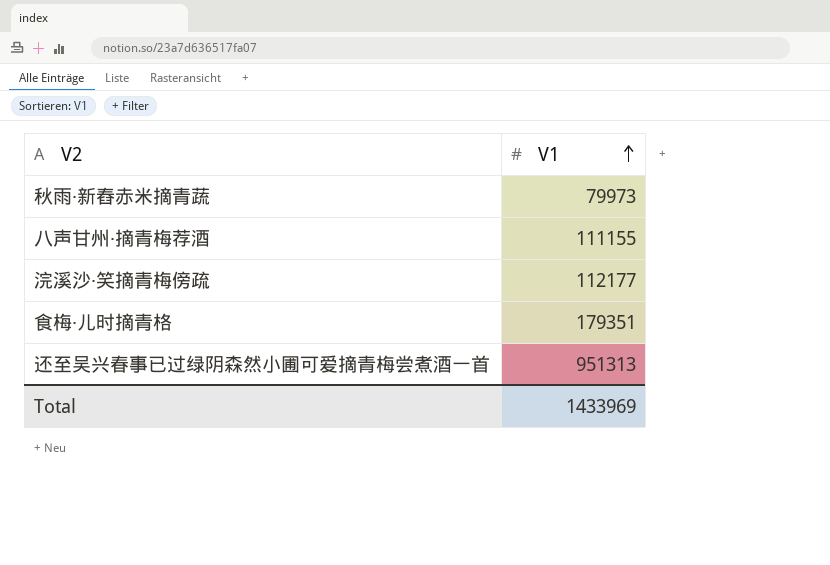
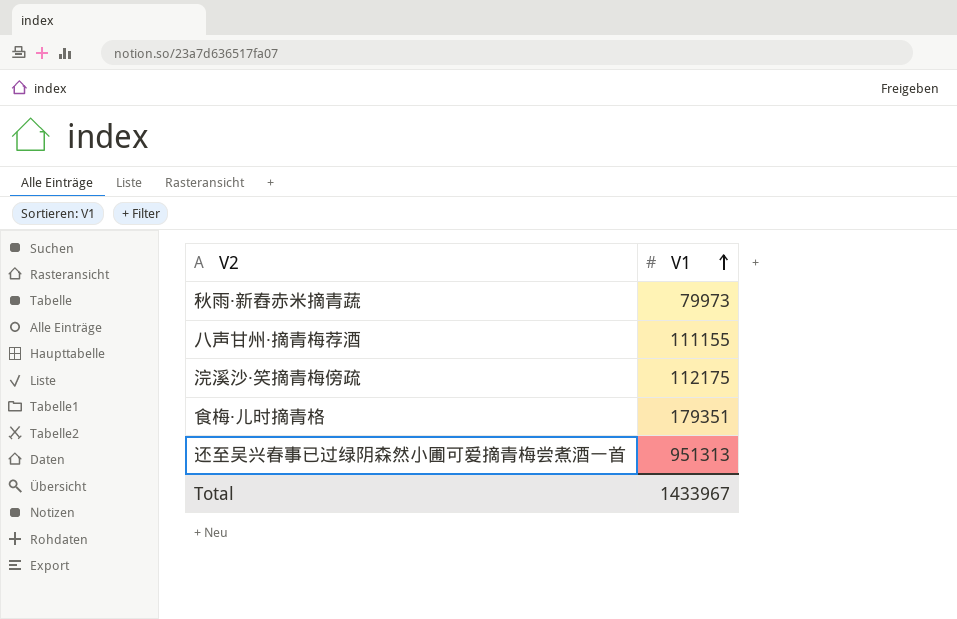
浣溪沙·笑摘青梅傍疏 | V1: 112177 -> 112175
Total | V1: 1433969 -> 1433967

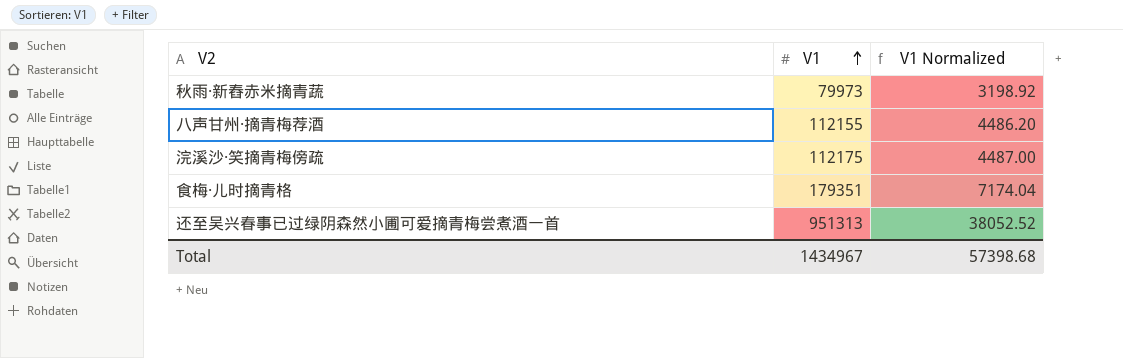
column V1 Normalized | formula: none -> [V1] * 0.04
八声甘州·摘青梅荐酒 | V1: 111155 -> 112155
Total | V1: 1433967 -> 1434967

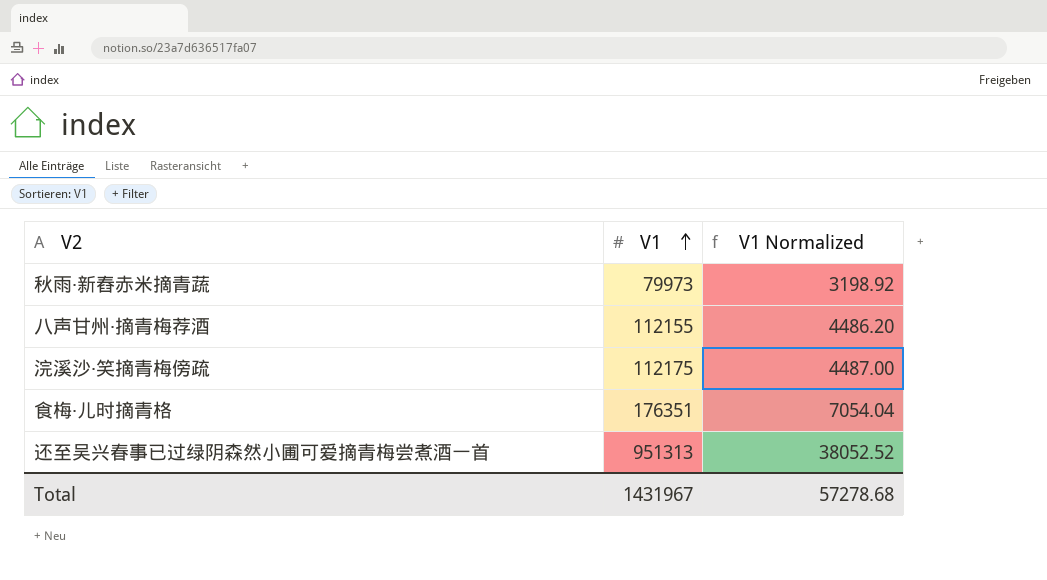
食梅·儿时摘青格 | V1: 179351 -> 176351
食梅·儿时摘青格 | V1 Normalized: 7174.04 -> 7054.04
Total | V1: 1434967 -> 1431967
Total | V1 Normalized: 57398.68 -> 57278.68

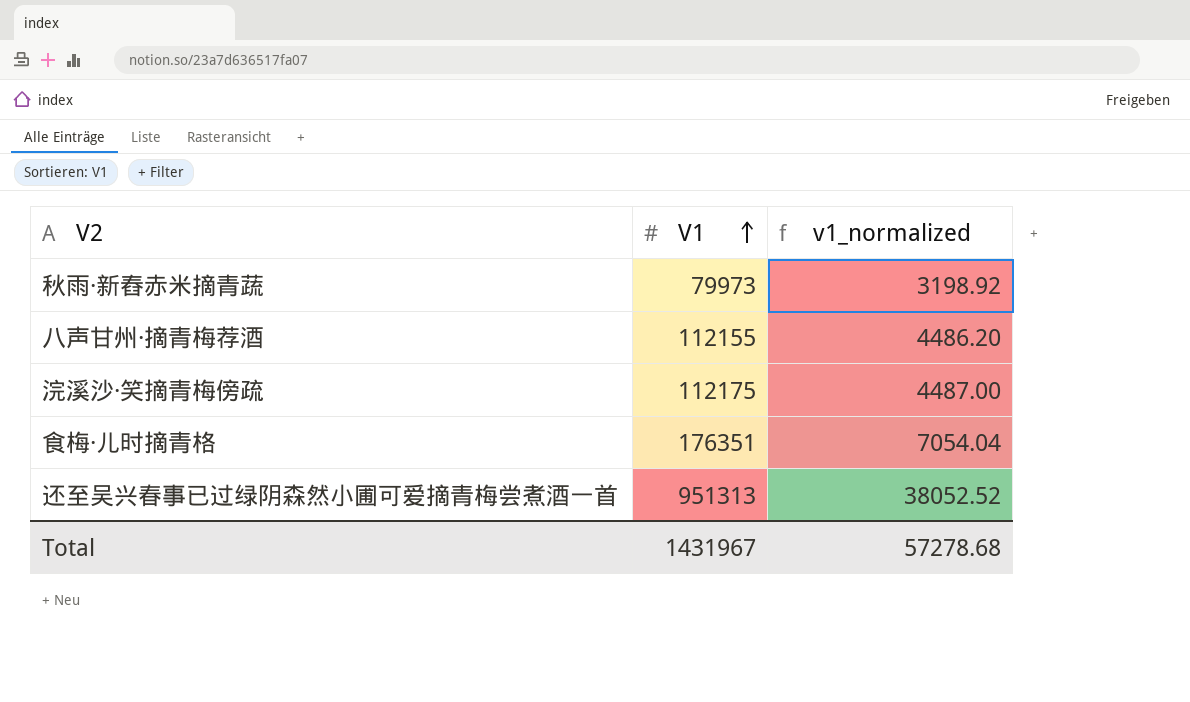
column name: V1 Normalized -> v1_normalized

